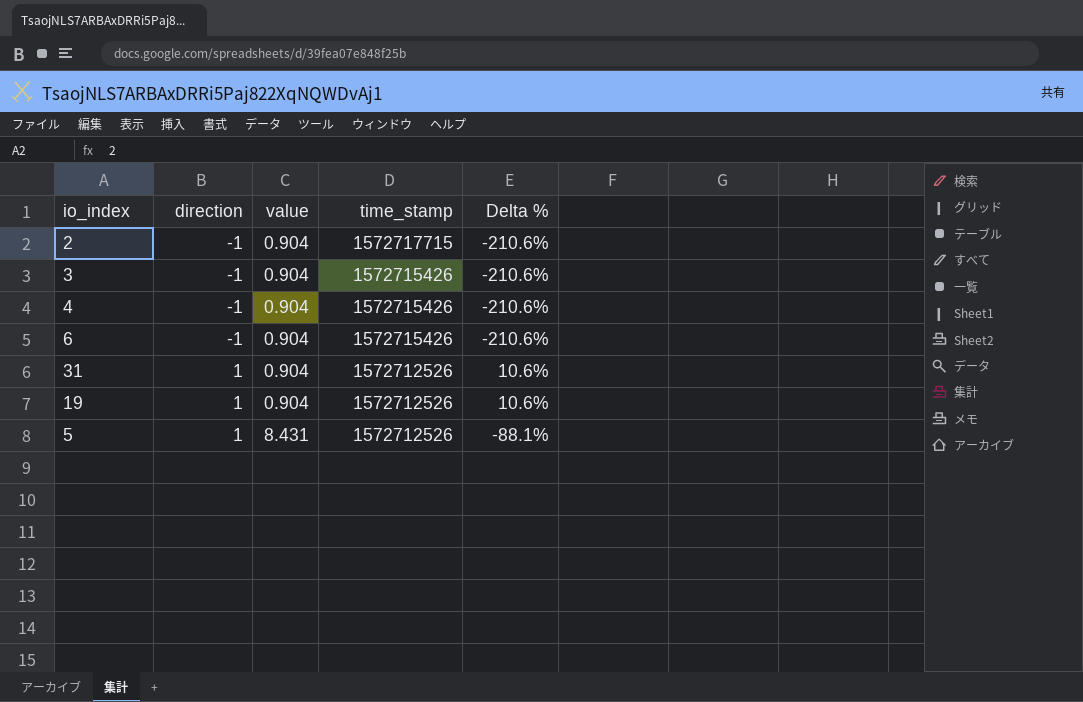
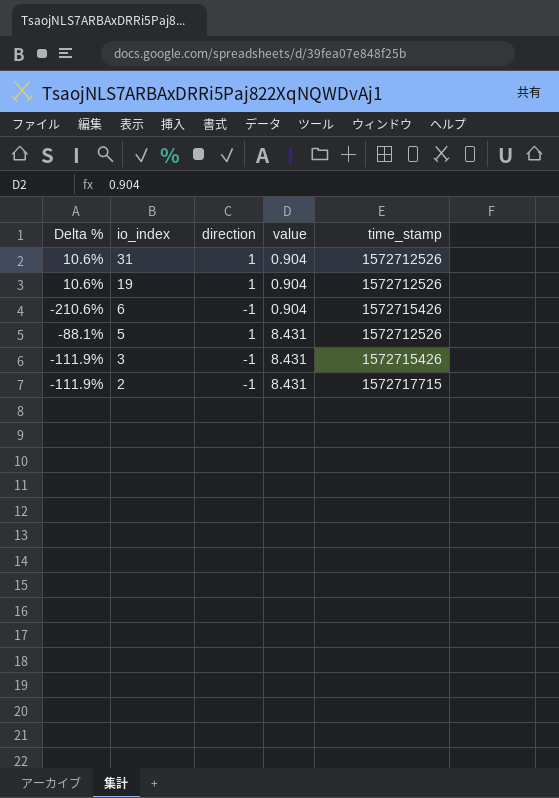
row order: direction ascending -> io_index descending
column Delta % | position: 5 -> 1
row 4: -1 | 0.904 | 1572715426 | -210.6% -> none
3 | Delta %: -210.6% -> -111.9%
3 | value: 0.904 -> 8.431
2 | Delta %: -210.6% -> -111.9%
2 | value: 0.904 -> 8.431

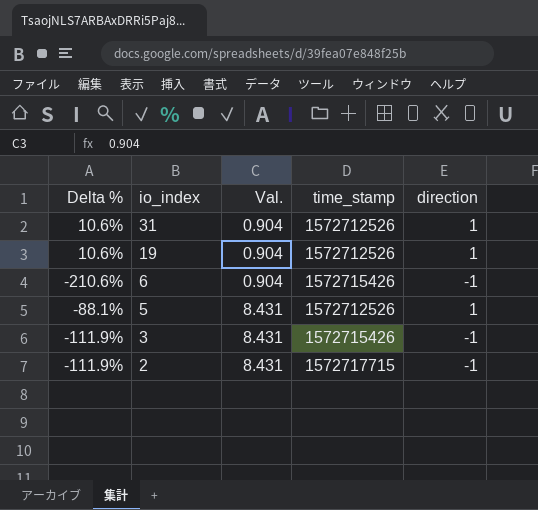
column name: value -> Val.
column direction | position: 3 -> 5

